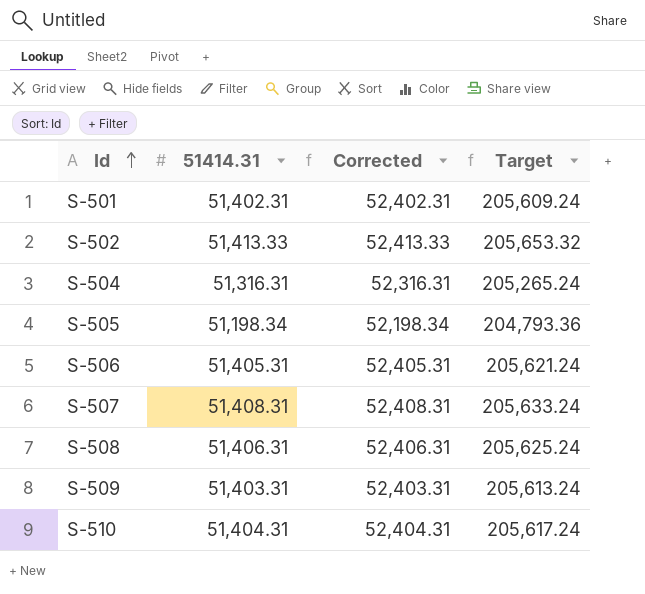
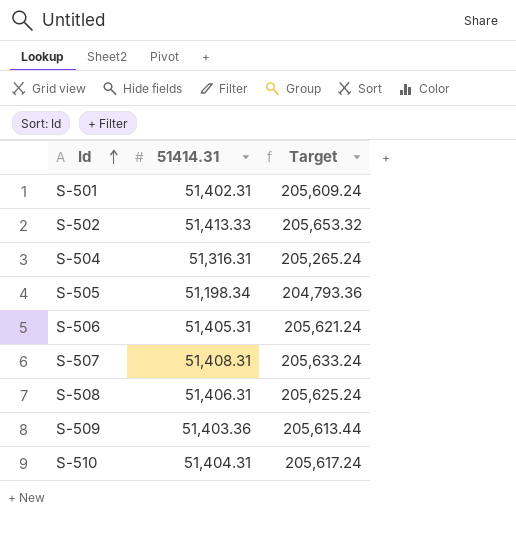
column Corrected | formula: [51414.31] + 1000 -> none
S-509 | 51414.31: 51,403.31 -> 51,403.36
S-509 | Target: 205,613.24 -> 205,613.44

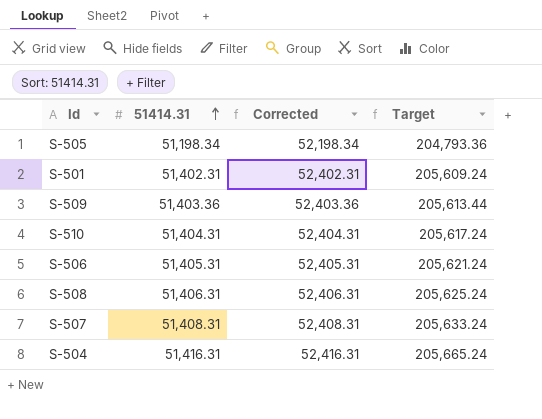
row order: Id ascending -> 51414.31 ascending
column Corrected | formula: none -> [51414.31] + 1000
row S-502: 51,413.33 | 205,653.32 -> none
S-504 | 51414.31: 51,316.31 -> 51,416.31
S-504 | Target: 205,265.24 -> 205,665.24

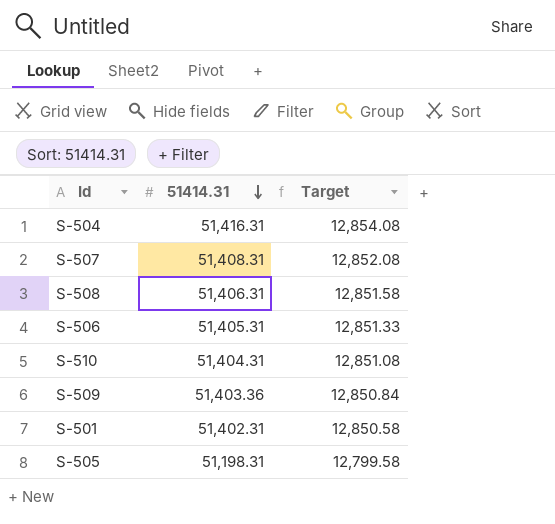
row order: 51414.31 ascending -> 51414.31 descending
column Corrected | formula: [51414.31] + 1000 -> none
column Target | formula: [51414.31] * 4 -> [51414.31] * 0.25
S-505 | 51414.31: 51,198.34 -> 51,198.31

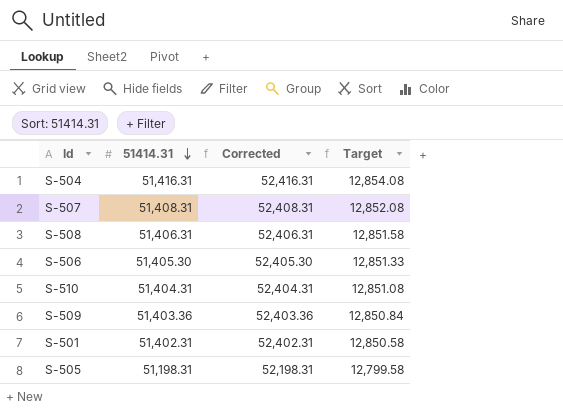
column Corrected | formula: none -> [51414.31] + 1000
S-506 | 51414.31: 51,405.31 -> 51,405.30

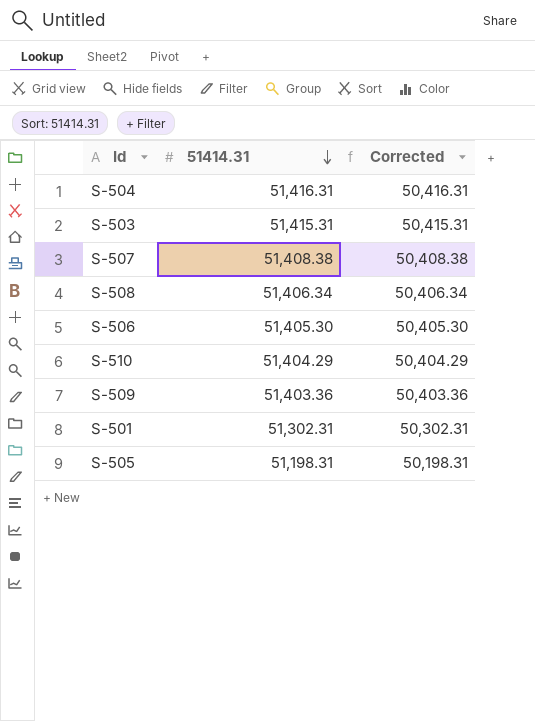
column Target | formula: [51414.31] * 0.25 -> none
column Corrected | formula: [51414.31] + 1000 -> [51414.31] - 1000
row S-503: none -> 51,415.31 | 50,415.31
S-507 | 51414.31: 51,408.31 -> 51,408.38
S-508 | 51414.31: 51,406.31 -> 51,406.34
S-510 | 51414.31: 51,404.31 -> 51,404.29
S-501 | 51414.31: 51,402.31 -> 51,302.31

